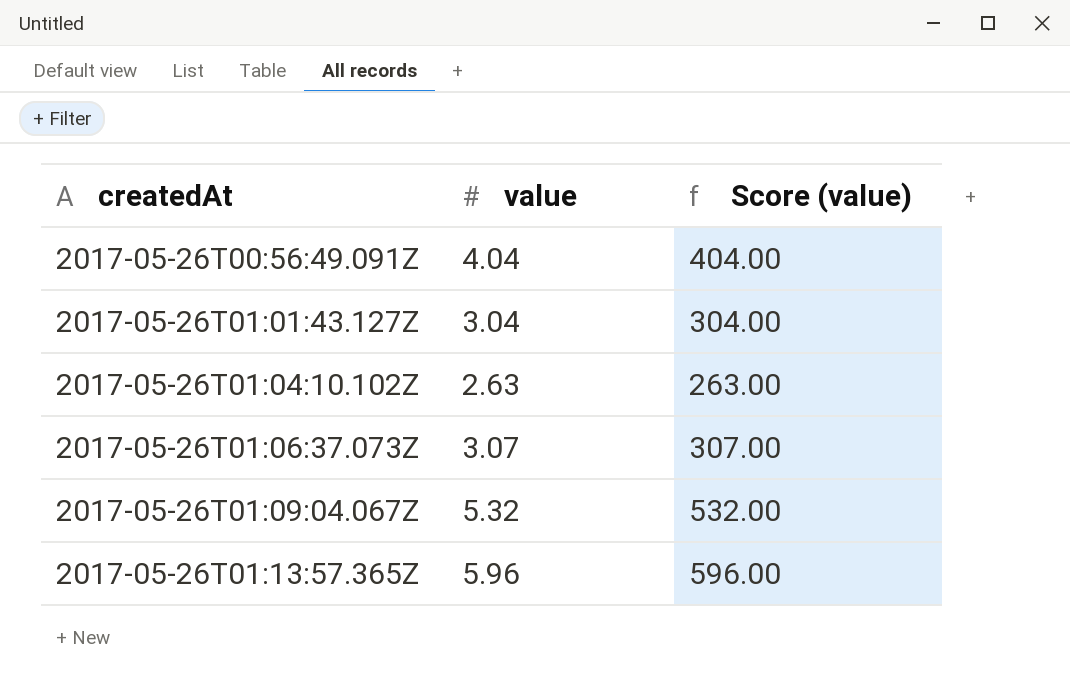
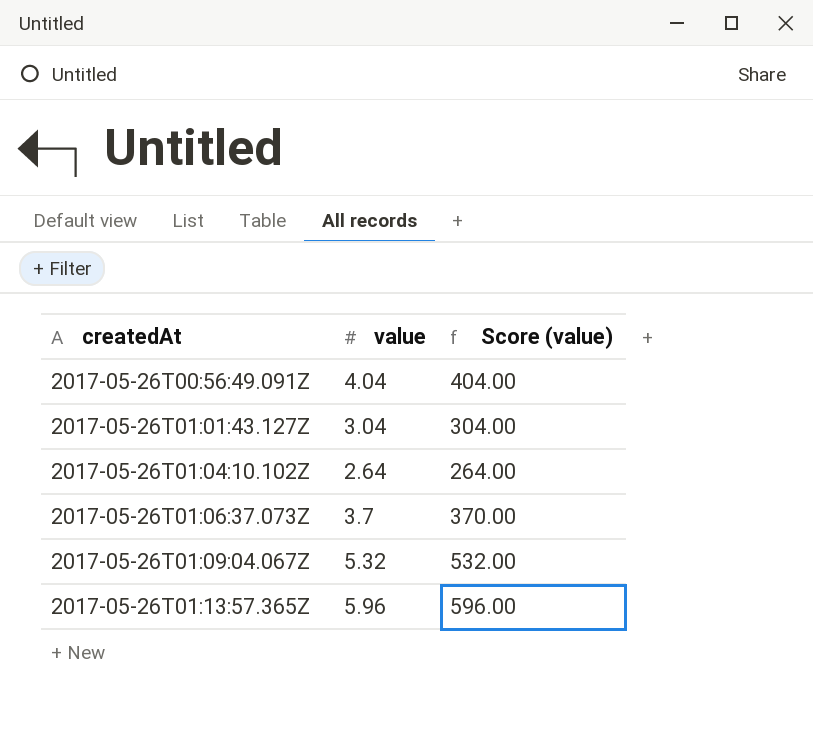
2017-05-26T01:04:10.102Z | value: 2.63 -> 2.64
2017-05-26T01:04:10.102Z | Score (value): 263.00 -> 264.00
2017-05-26T01:06:37.073Z | value: 3.07 -> 3.7
2017-05-26T01:06:37.073Z | Score (value): 307.00 -> 370.00

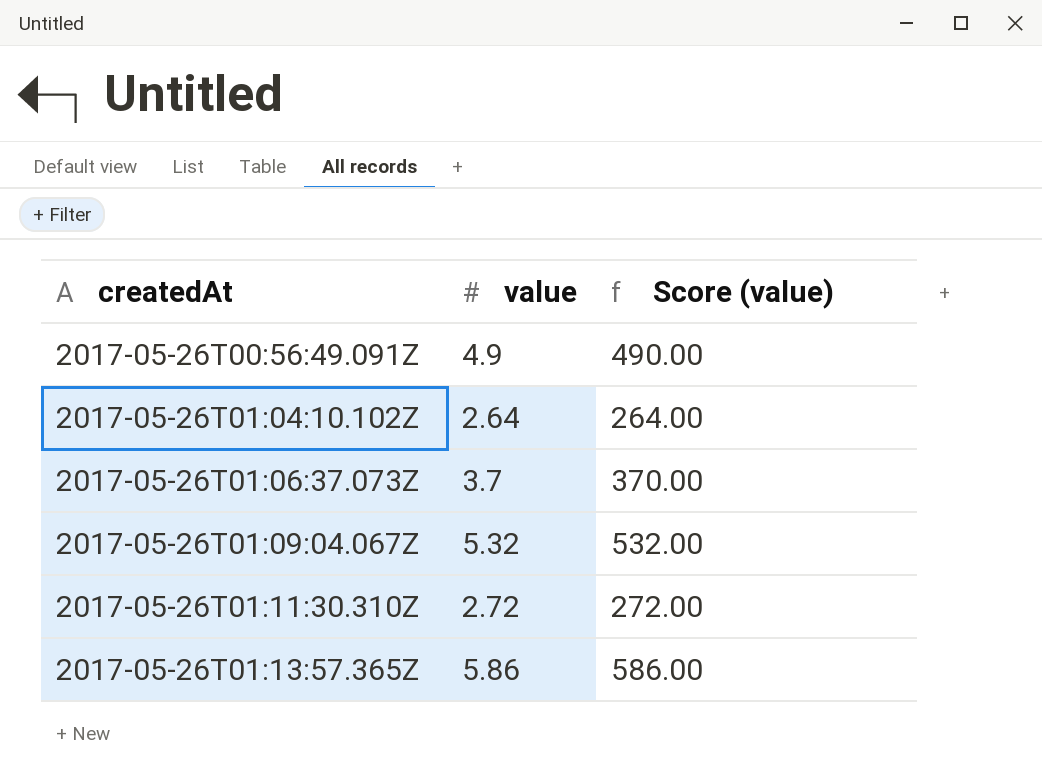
row 2017-05-26T01:01:43.127Z: 3.04 | 304.00 -> none
2017-05-26T00:56:49.091Z | value: 4.04 -> 4.9
2017-05-26T00:56:49.091Z | Score (value): 404.00 -> 490.00
row 2017-05-26T01:11:30.310Z: none -> 2.72 | 272.00
2017-05-26T01:13:57.365Z | value: 5.96 -> 5.86
2017-05-26T01:13:57.365Z | Score (value): 596.00 -> 586.00

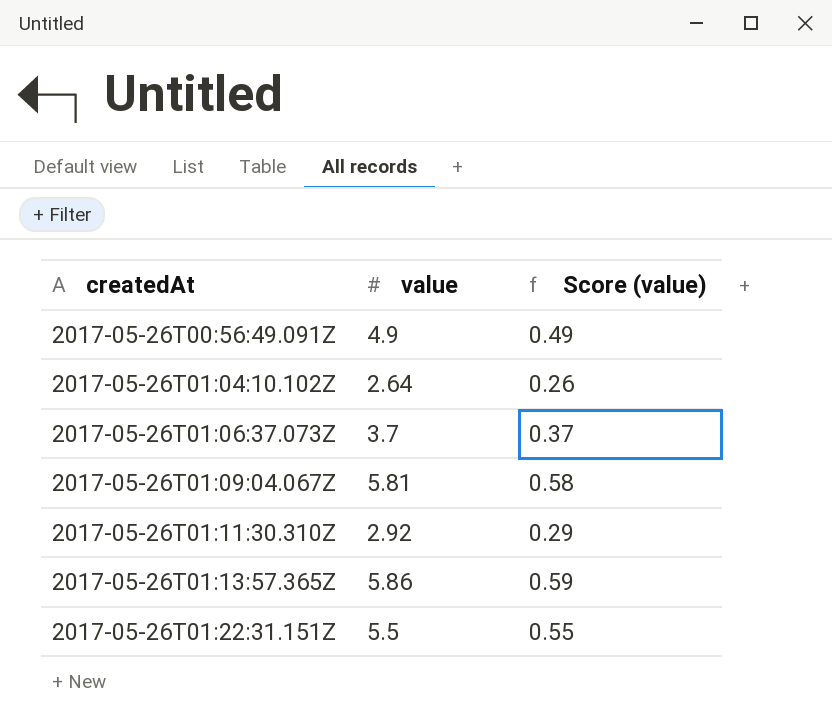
column Score (value) | formula: [value] * 100 -> [value] * 0.1
2017-05-26T01:09:04.067Z | value: 5.32 -> 5.81
2017-05-26T01:11:30.310Z | value: 2.72 -> 2.92
row 2017-05-26T01:22:31.151Z: none -> 5.5 | 0.55

